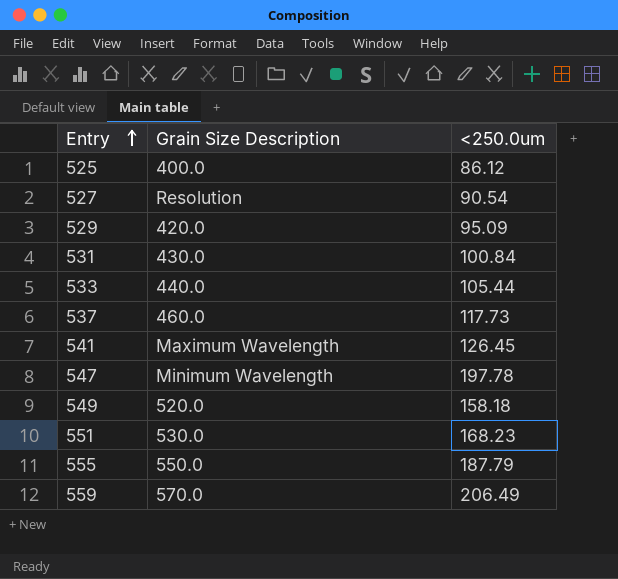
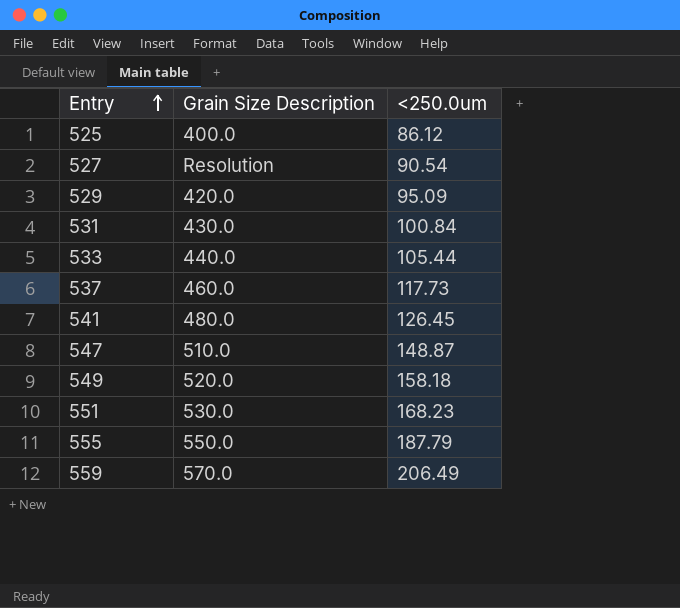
541 | Grain Size Description: Maximum Wavelength -> 480.0
547 | Grain Size Description: Minimum Wavelength -> 510.0
547 | <250.0um: 197.78 -> 148.87

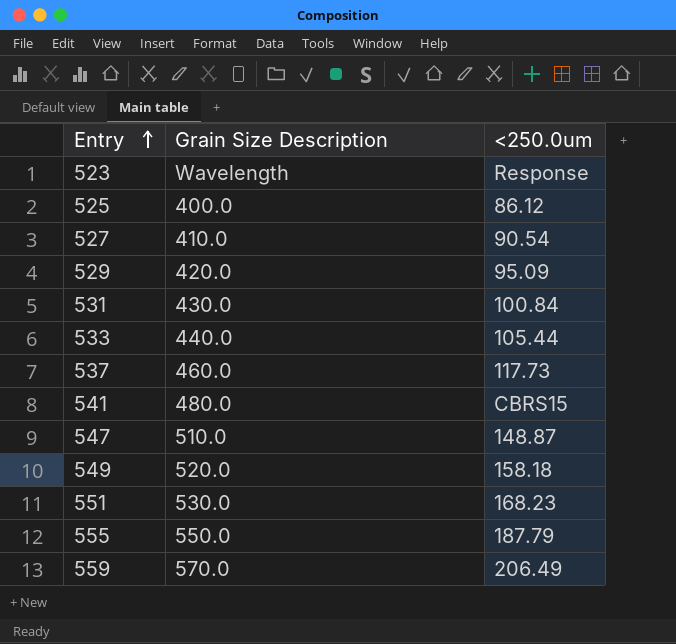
row 523: none -> Wavelength | Response
527 | Grain Size Description: Resolution -> 410.0
541 | <250.0um: 126.45 -> CBRS15

